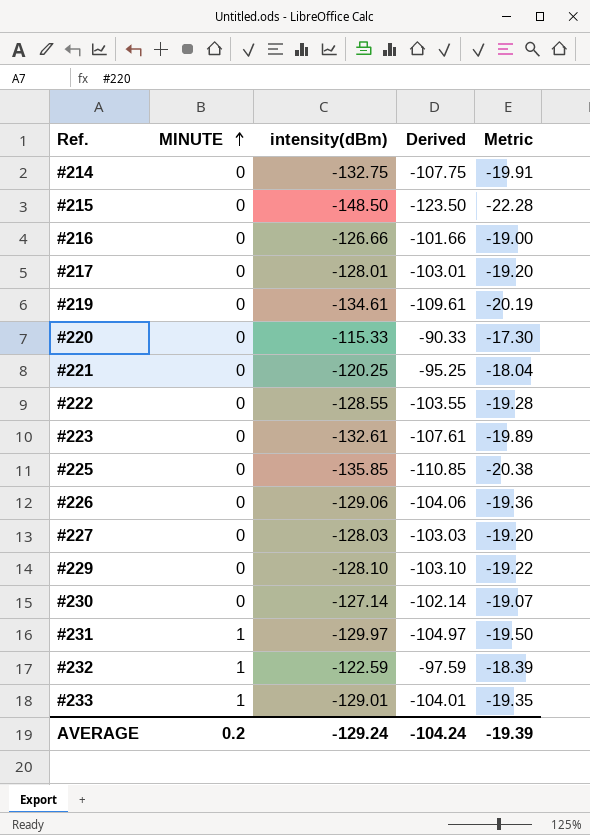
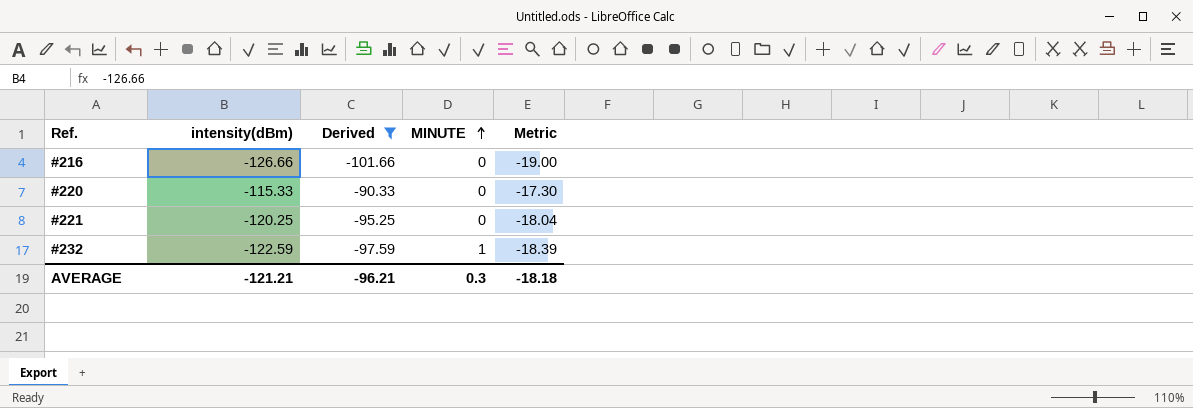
filter: none -> Derived >= -101.66
column MINUTE | position: 2 -> 4
AVERAGE | intensity(dBm): -129.24 -> -121.21
AVERAGE | Derived: -104.24 -> -96.21
AVERAGE | MINUTE: 0.2 -> 0.3
AVERAGE | Metric: -19.39 -> -18.18

